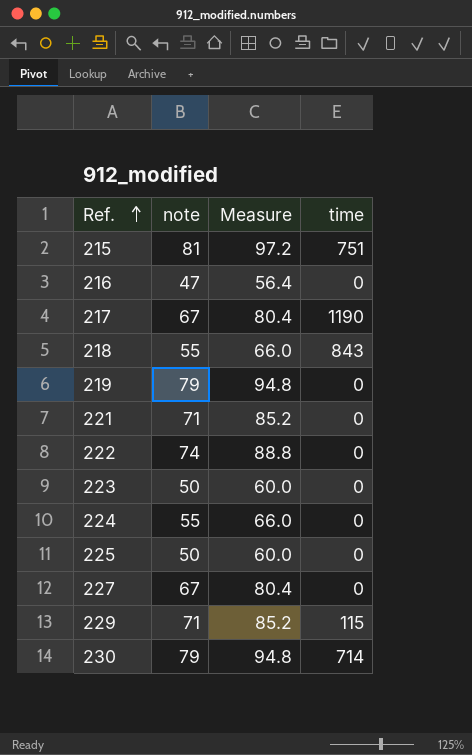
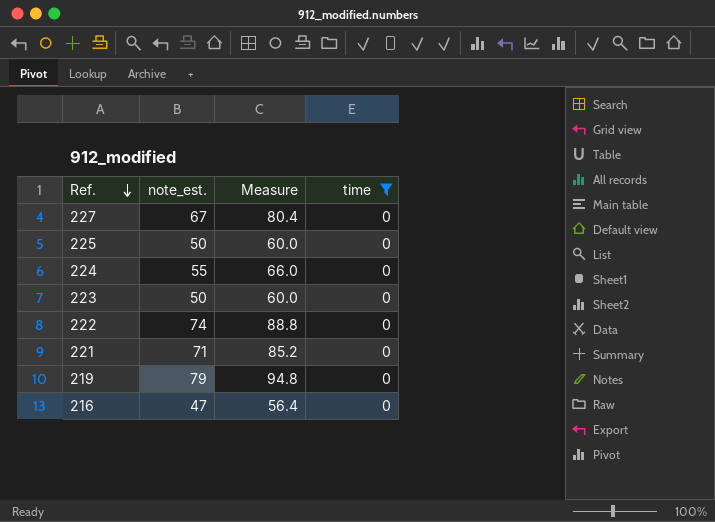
filter: none -> time = 0
row order: Ref. ascending -> Ref. descending
column name: note -> note_est.

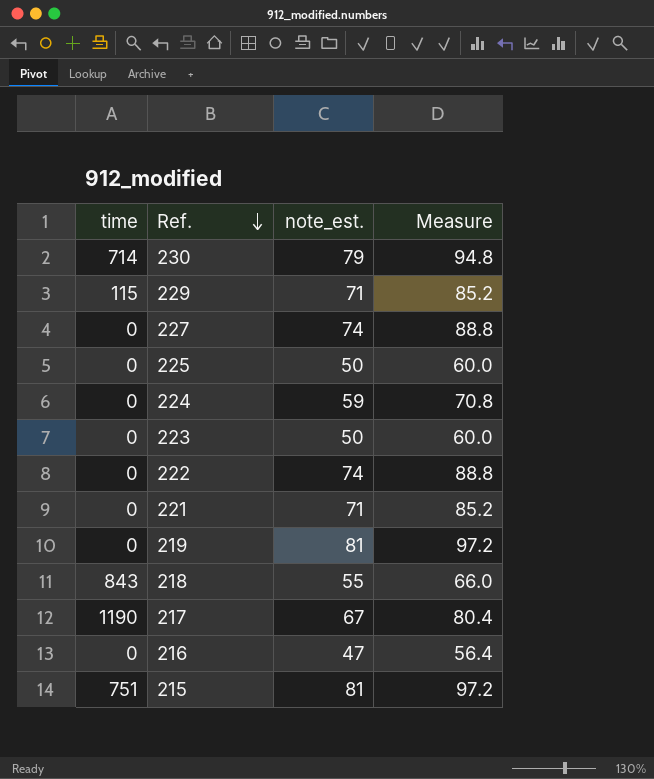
filter: time = 0 -> none
column time | position: 4 -> 1
227 | note_est.: 67 -> 74
227 | Measure: 80.4 -> 88.8
224 | note_est.: 55 -> 59
224 | Measure: 66.0 -> 70.8
219 | note_est.: 79 -> 81
219 | Measure: 94.8 -> 97.2

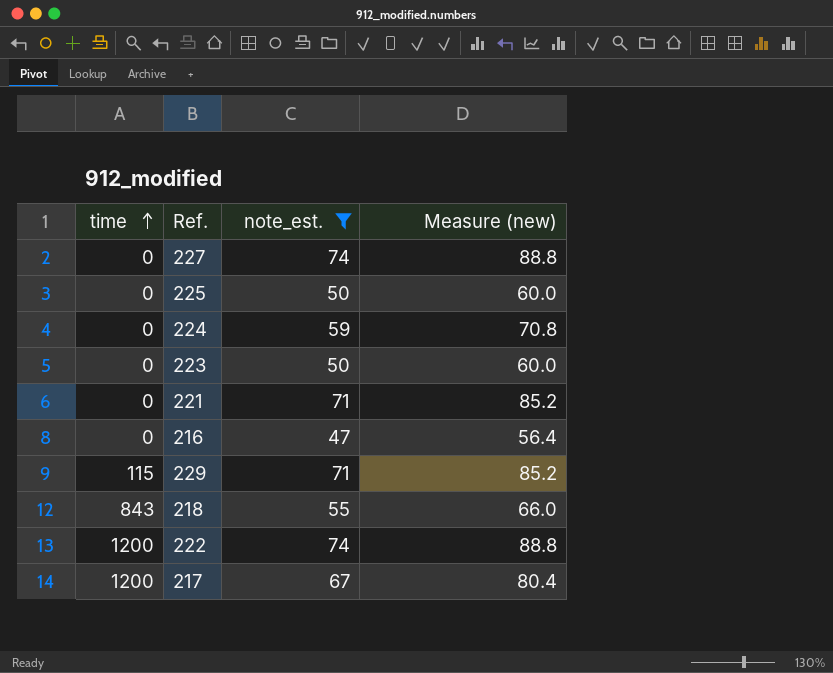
filter: none -> note_est. <= 74
row order: Ref. descending -> time ascending
column name: Measure -> Measure (new)
222 | time: 0 -> 1200
217 | time: 1190 -> 1200

